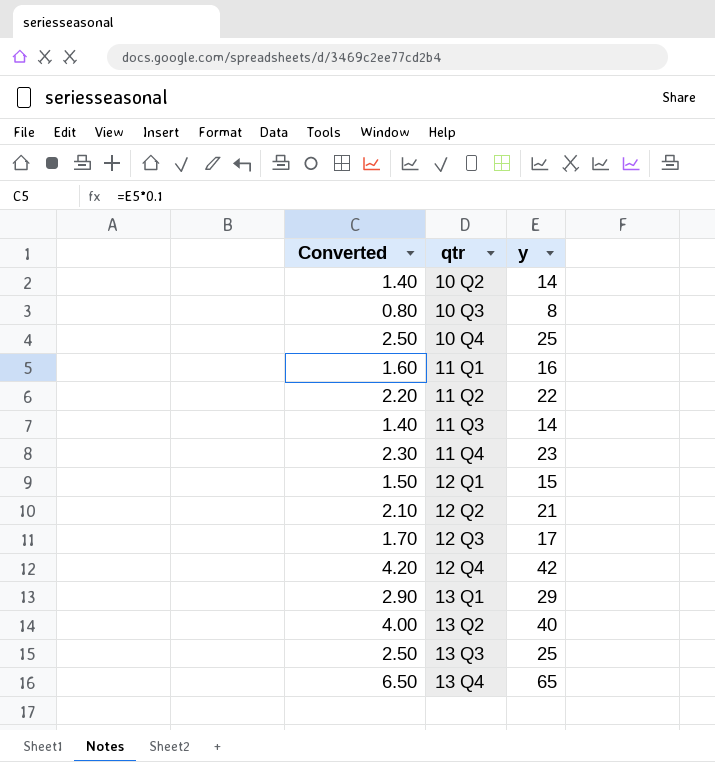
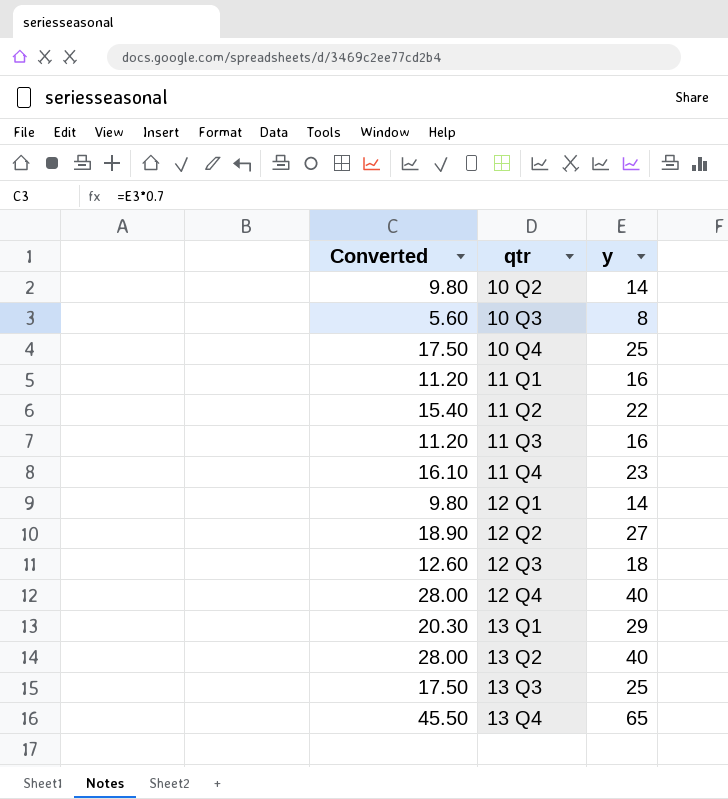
column Converted | formula: [y] * 0.1 -> [y] * 0.7
11 Q3 | y: 14 -> 16
12 Q1 | y: 15 -> 14
12 Q2 | y: 21 -> 27
12 Q3 | y: 17 -> 18
12 Q4 | y: 42 -> 40

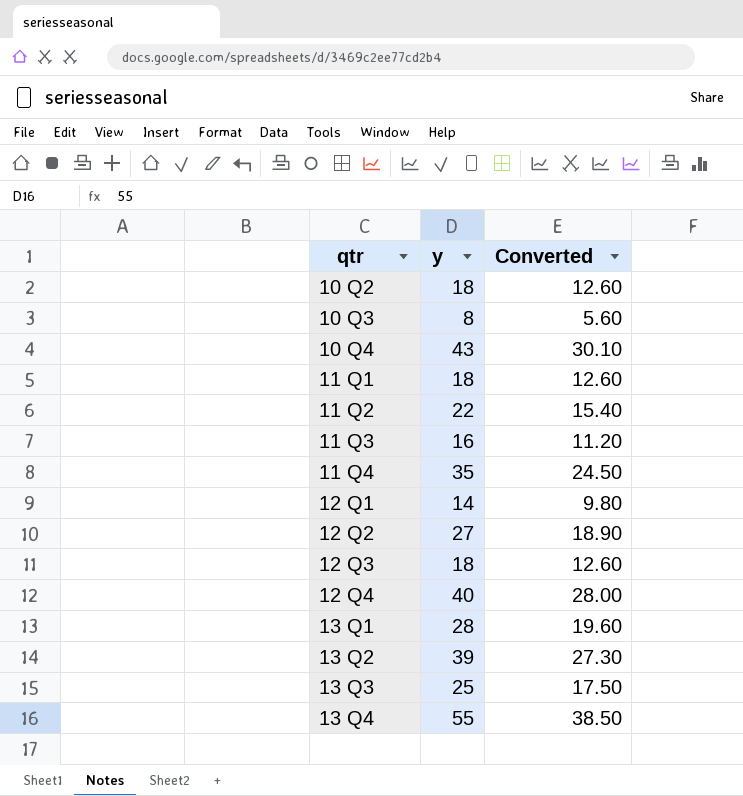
column Converted | position: 1 -> 3
10 Q2 | y: 14 -> 18
10 Q2 | Converted: 9.80 -> 12.60
10 Q4 | y: 25 -> 43
10 Q4 | Converted: 17.50 -> 30.10
11 Q1 | y: 16 -> 18
11 Q1 | Converted: 11.20 -> 12.60
11 Q4 | y: 23 -> 35
11 Q4 | Converted: 16.10 -> 24.50
13 Q1 | y: 29 -> 28
13 Q1 | Converted: 20.30 -> 19.60
13 Q2 | y: 40 -> 39
13 Q2 | Converted: 28.00 -> 27.30
13 Q4 | y: 65 -> 55
13 Q4 | Converted: 45.50 -> 38.50

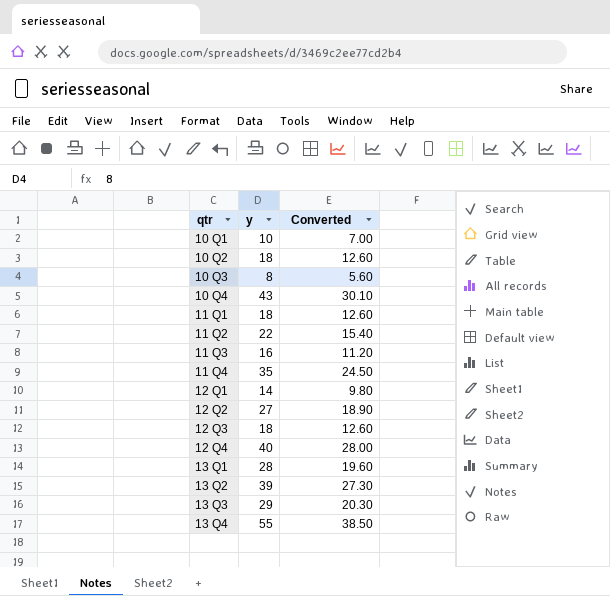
row 10 Q1: none -> 10 | 7.00
13 Q3 | y: 25 -> 29
13 Q3 | Converted: 17.50 -> 20.30

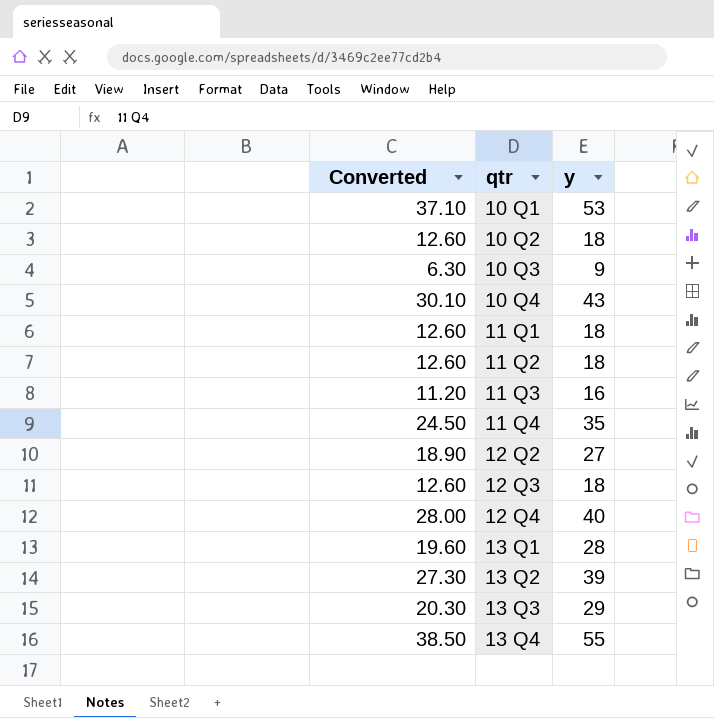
column Converted | position: 3 -> 1
row 12 Q1: 14 | 9.80 -> none
10 Q1 | Converted: 7.00 -> 37.10
10 Q1 | y: 10 -> 53
10 Q3 | Converted: 5.60 -> 6.30
10 Q3 | y: 8 -> 9
11 Q2 | Converted: 15.40 -> 12.60
11 Q2 | y: 22 -> 18

